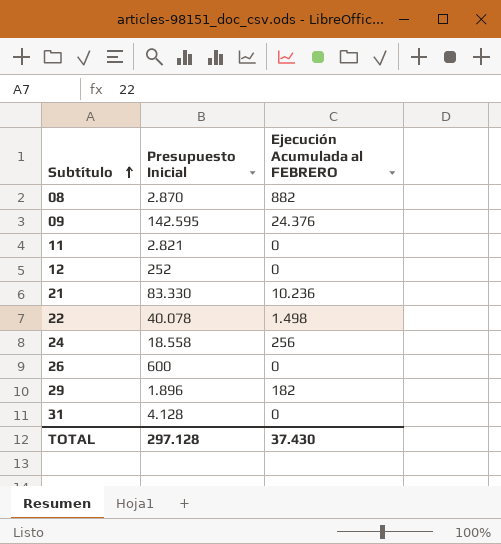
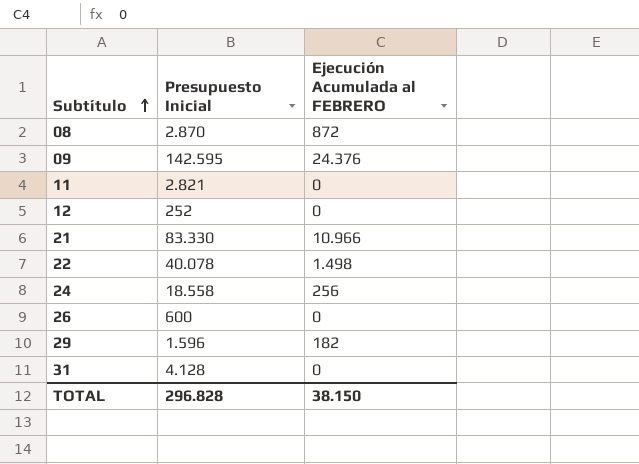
08 | Ejecución Acumulada al FEBRERO: 882 -> 872
21 | Ejecución Acumulada al FEBRERO: 10.236 -> 10.966
29 | Presupuesto Inicial: 1.896 -> 1.596
TOTAL | Presupuesto Inicial: 297.128 -> 296.828
TOTAL | Ejecución Acumulada al FEBRERO: 37.430 -> 38.150

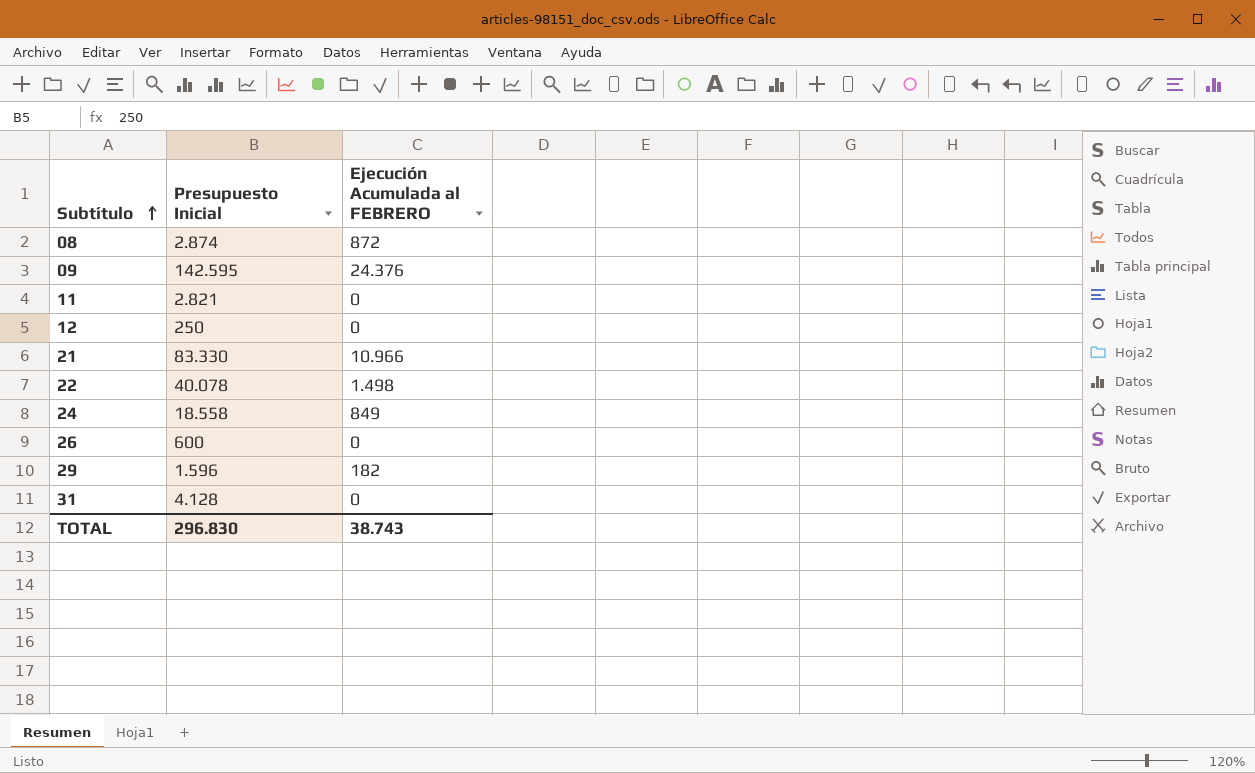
08 | Presupuesto Inicial: 2.870 -> 2.874
12 | Presupuesto Inicial: 252 -> 250
24 | Ejecución Acumulada al FEBRERO: 256 -> 849
TOTAL | Presupuesto Inicial: 296.828 -> 296.830
TOTAL | Ejecución Acumulada al FEBRERO: 38.150 -> 38.743

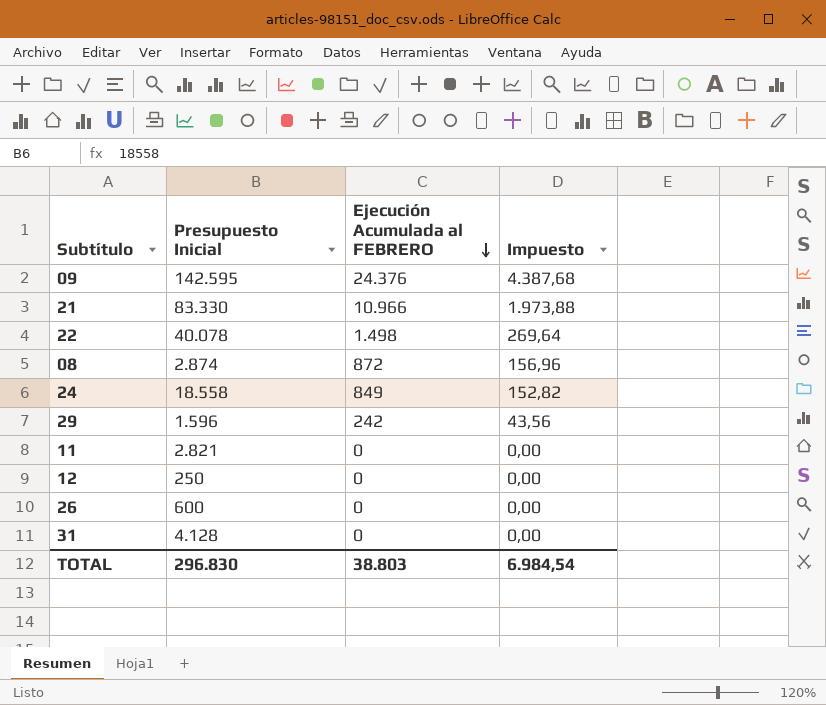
row order: Subtítulo ascending -> Ejecución Acumulada al FEBRERO descending
column Impuesto | formula: none -> [Ejecución Acumulada al FEBRERO] * 0,18
29 | Ejecución Acumulada al FEBRERO: 182 -> 242
TOTAL | Ejecución Acumulada al FEBRERO: 38.743 -> 38.803

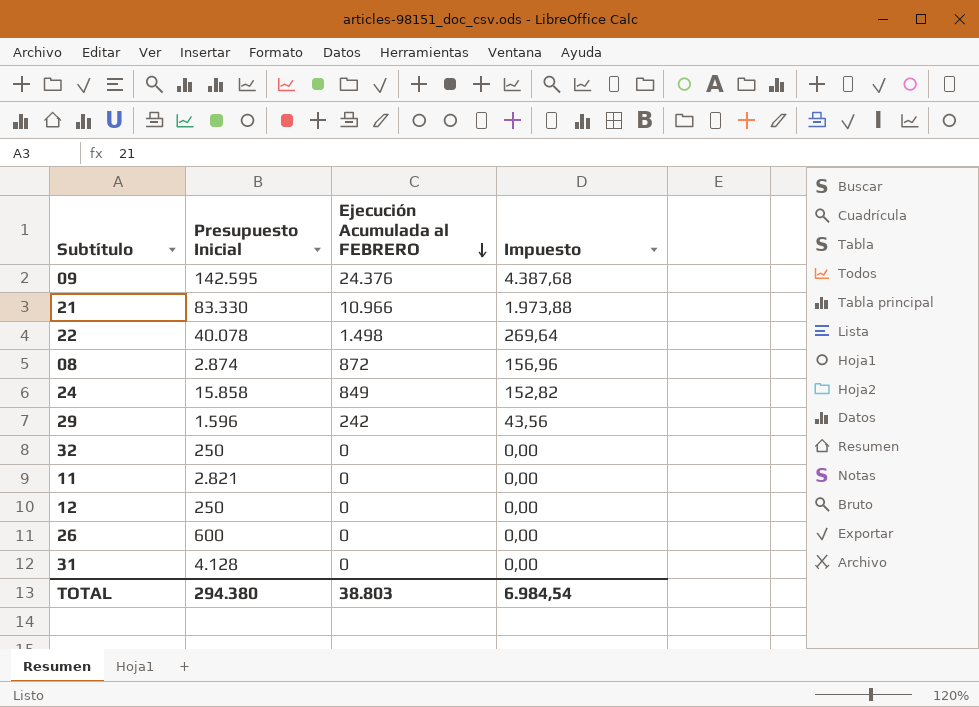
24 | Presupuesto Inicial: 18.558 -> 15.858
row 32: none -> 250 | 0 | 0,00
TOTAL | Presupuesto Inicial: 296.830 -> 294.380

